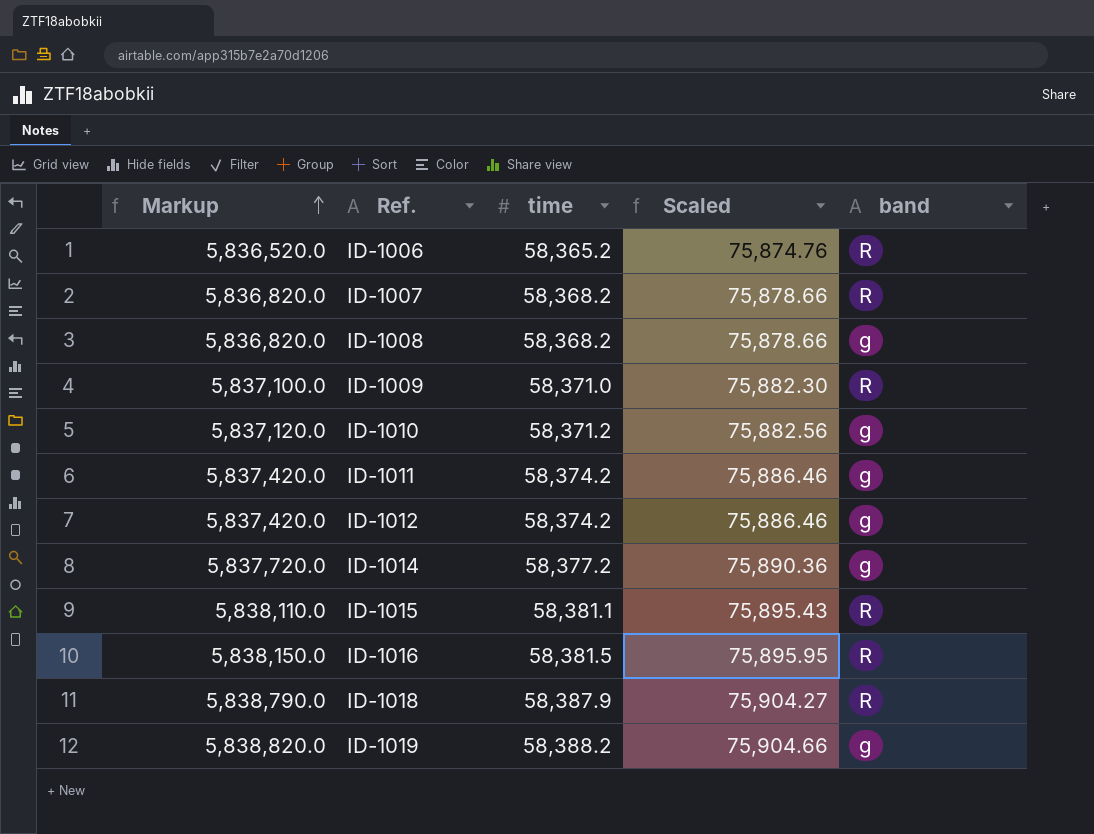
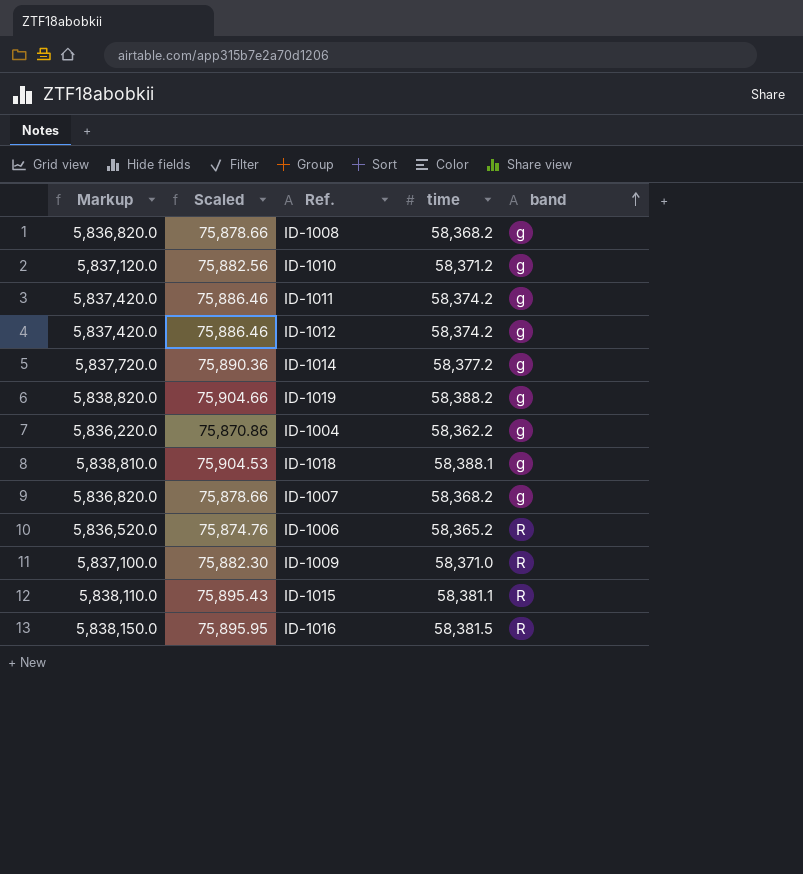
row order: Markup ascending -> band ascending
column Scaled | position: 4 -> 2
row ID-1004: none -> 5,836,220.0 | 75,870.86 | 58,362.2 | g
ID-1018 | Markup: 5,838,790.0 -> 5,838,810.0
ID-1018 | Scaled: 75,904.27 -> 75,904.53
ID-1018 | time: 58,387.9 -> 58,388.1
ID-1018 | band: R -> g
ID-1007 | band: R -> g

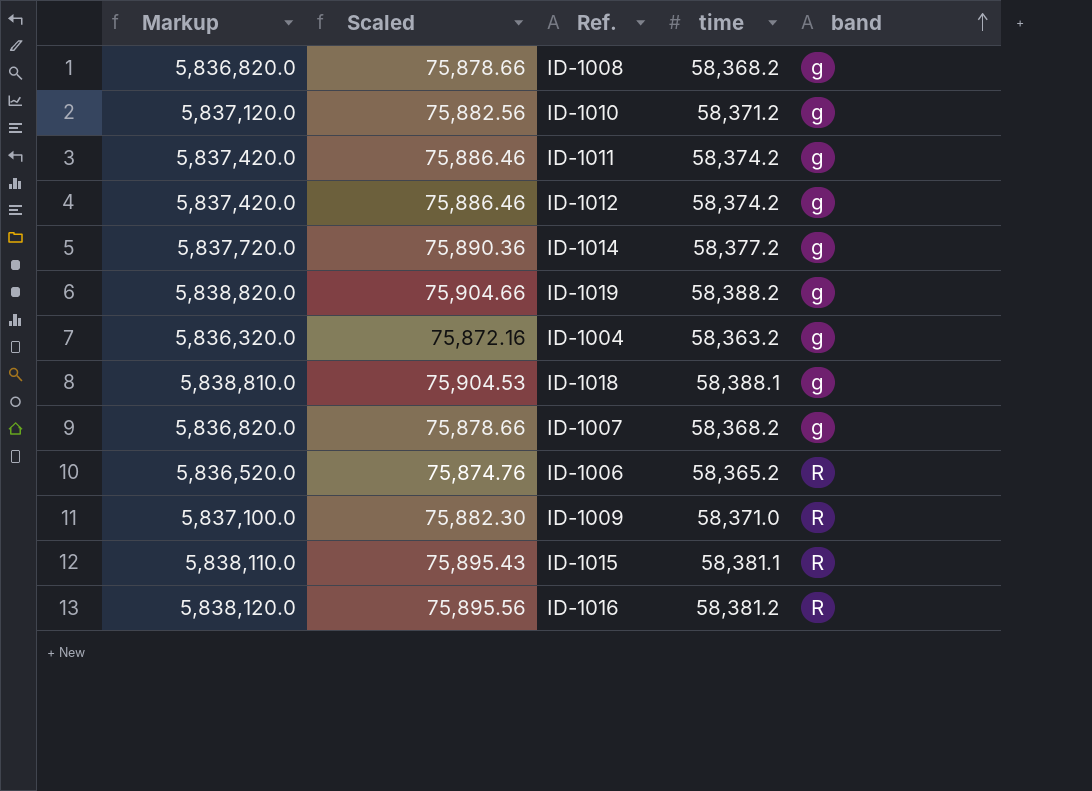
ID-1004 | Markup: 5,836,220.0 -> 5,836,320.0
ID-1004 | Scaled: 75,870.86 -> 75,872.16
ID-1004 | time: 58,362.2 -> 58,363.2
ID-1016 | Markup: 5,838,150.0 -> 5,838,120.0
ID-1016 | Scaled: 75,895.95 -> 75,895.56
ID-1016 | time: 58,381.5 -> 58,381.2

